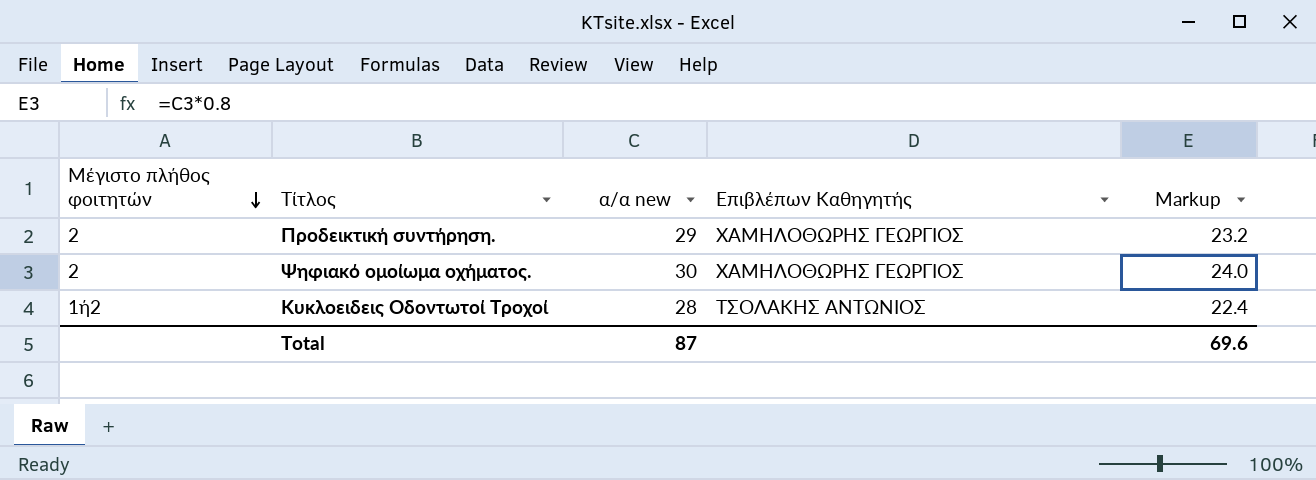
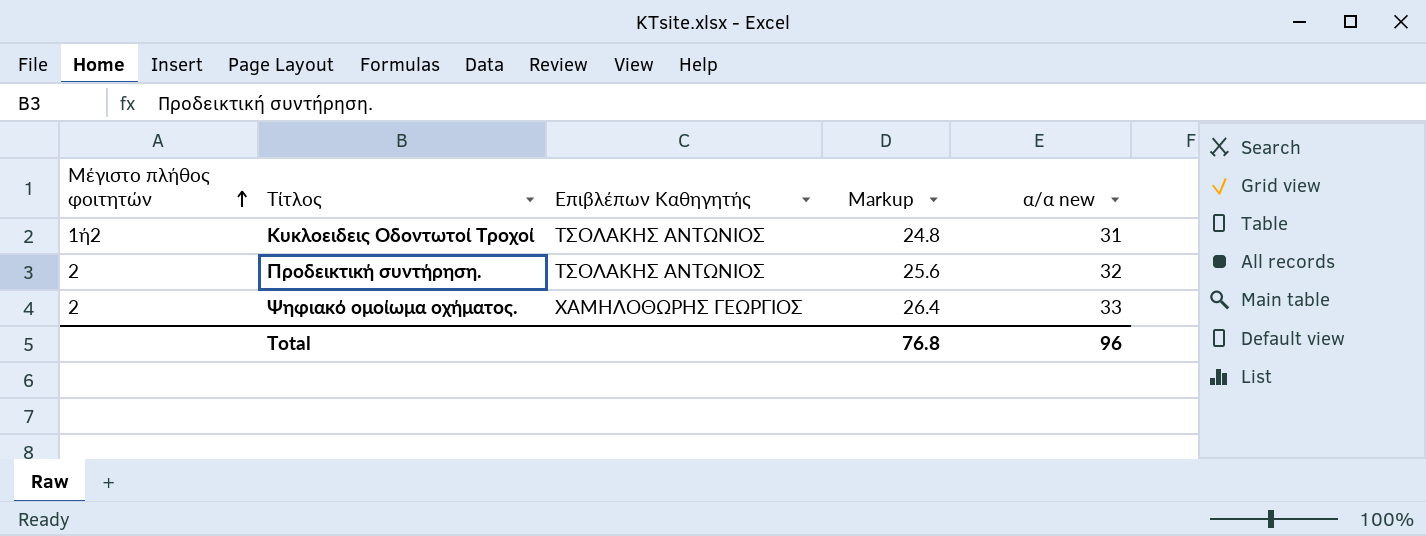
row order: Μέγιστο πλήθος φοιτητών descending -> Μέγιστο πλήθος φοιτητών ascending
column α/α new | position: 3 -> 5
Κυκλοειδεις Οδοντωτοί Τροχοί | Markup: 22.4 -> 24.8
Κυκλοειδεις Οδοντωτοί Τροχοί | α/α new: 28 -> 31
Προδεικτική συντήρηση. | Επιβλέπων Καθηγητής: ΧΑΜΗΛΟΘΩΡΗΣ ΓΕΩΡΓΙΟΣ -> ΤΣΟΛΑΚΗΣ ΑΝΤΩΝΙΟΣ
Προδεικτική συντήρηση. | Markup: 23.2 -> 25.6
Προδεικτική συντήρηση. | α/α new: 29 -> 32
Ψηφιακό ομοίωμα οχήματος. | Markup: 24.0 -> 26.4
Ψηφιακό ομοίωμα οχήματος. | α/α new: 30 -> 33
Total | Markup: 69.6 -> 76.8
Total | α/α new: 87 -> 96

